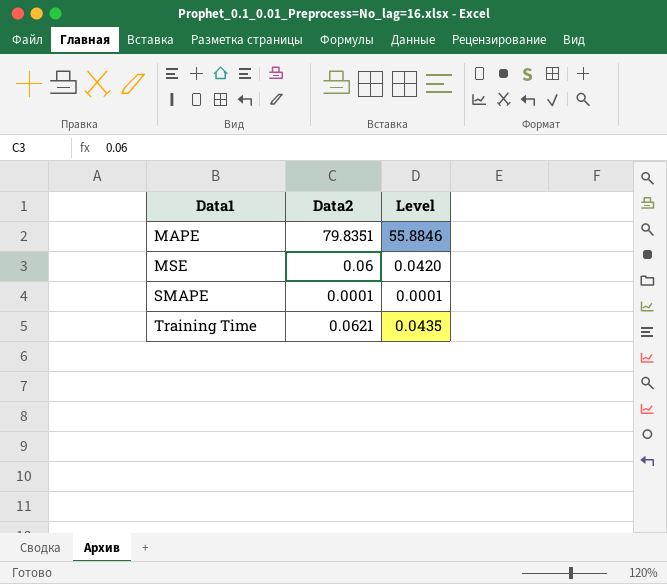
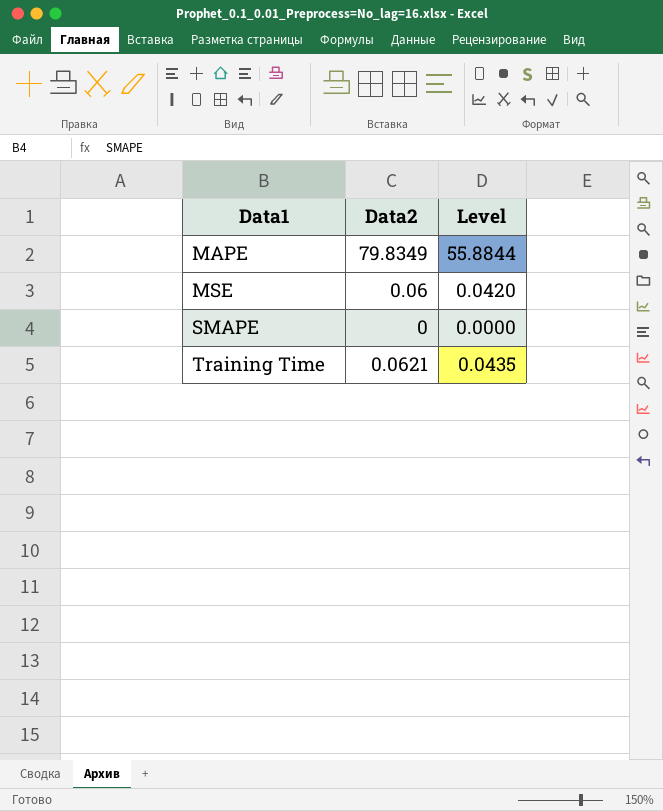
MAPE | Data2: 79.8351 -> 79.8349
MAPE | Level: 55.8846 -> 55.8844
SMAPE | Data2: 0.0001 -> 0
SMAPE | Level: 0.0001 -> 0.0000

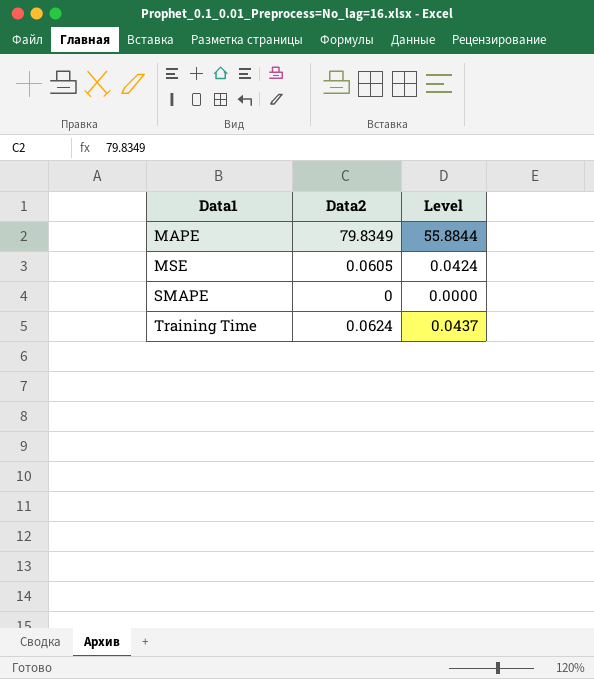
MSE | Data2: 0.06 -> 0.0605
MSE | Level: 0.0420 -> 0.0424
Training Time | Data2: 0.0621 -> 0.0624
Training Time | Level: 0.0435 -> 0.0437

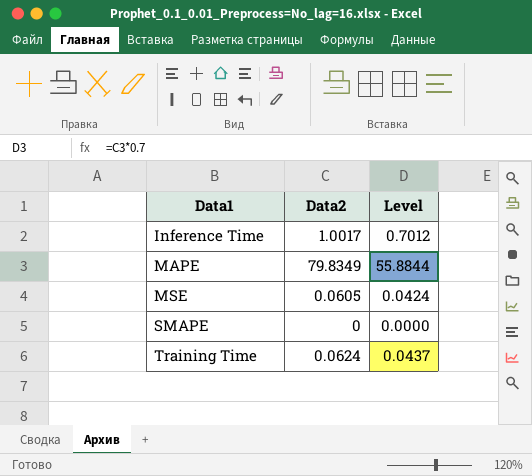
row Inference Time: none -> 1.0017 | 0.7012

